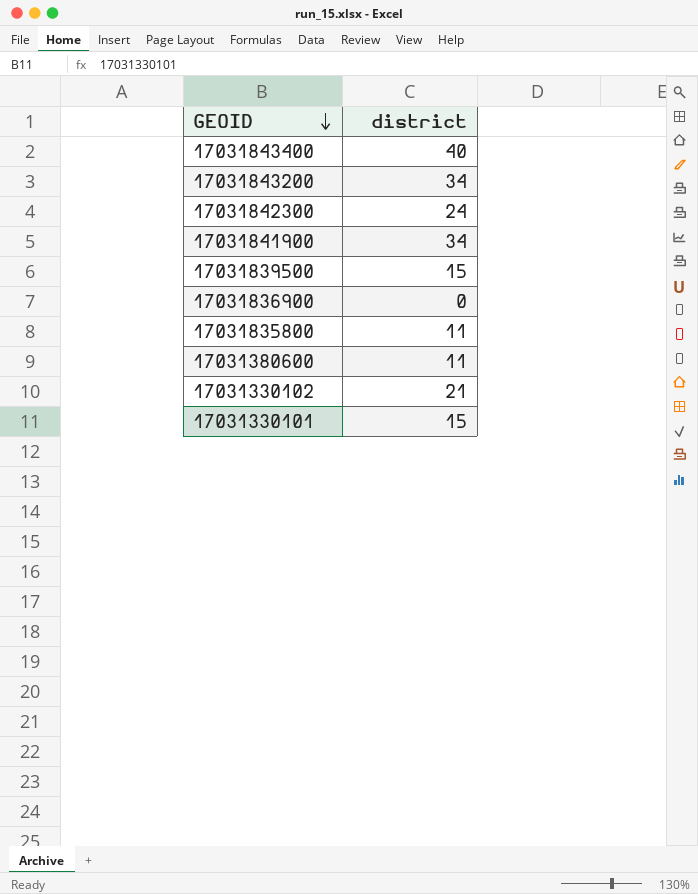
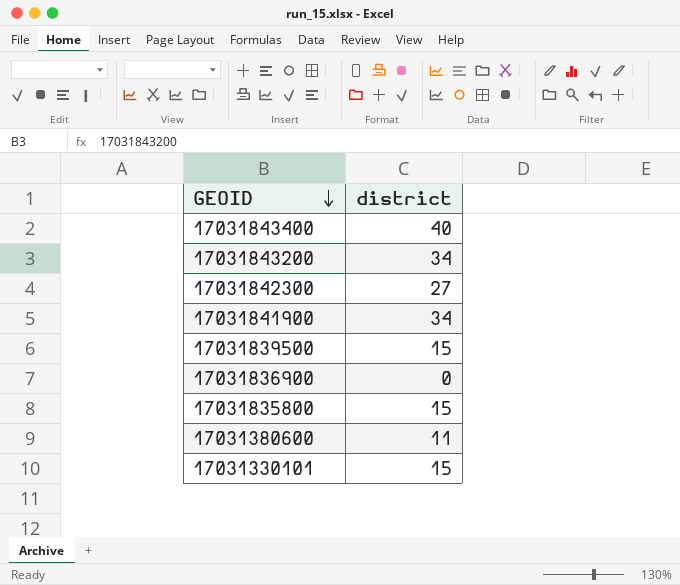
row 17031330102: 21 -> none
17031842300 | district: 24 -> 27
17031835800 | district: 11 -> 15

